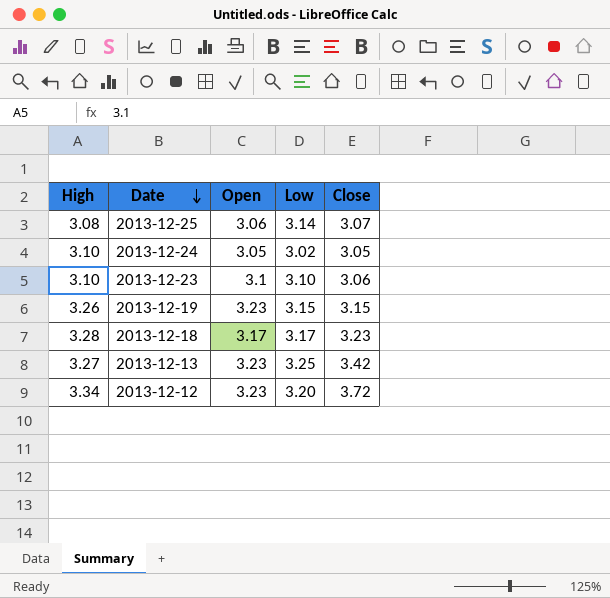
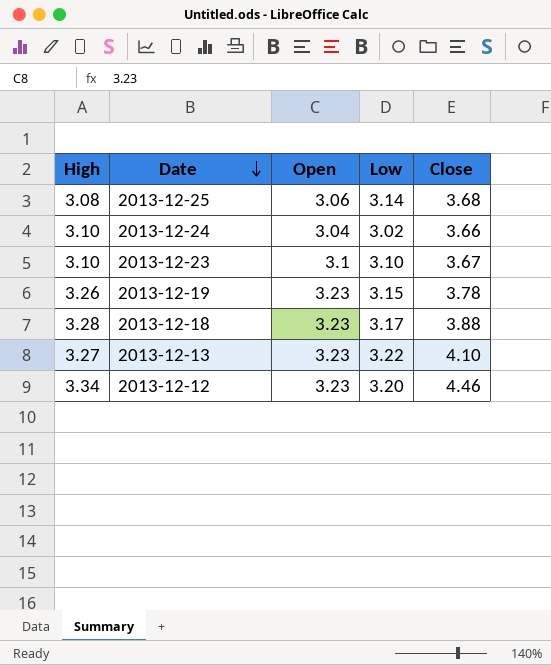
2013-12-25 | Close: 3.07 -> 3.68
2013-12-24 | Open: 3.05 -> 3.04
2013-12-24 | Close: 3.05 -> 3.66
2013-12-23 | Close: 3.06 -> 3.67
2013-12-19 | Close: 3.15 -> 3.78
2013-12-18 | Open: 3.17 -> 3.23
2013-12-18 | Close: 3.23 -> 3.88
2013-12-13 | Low: 3.25 -> 3.22
2013-12-13 | Close: 3.42 -> 4.10
2013-12-12 | Close: 3.72 -> 4.46

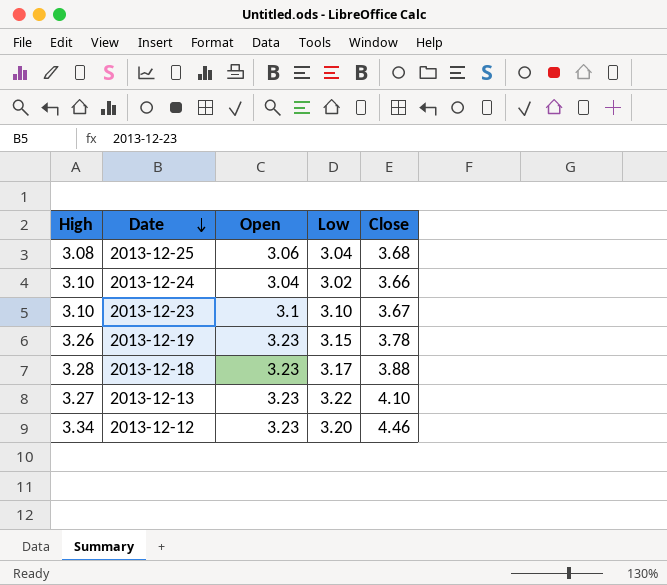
2013-12-25 | Low: 3.14 -> 3.04

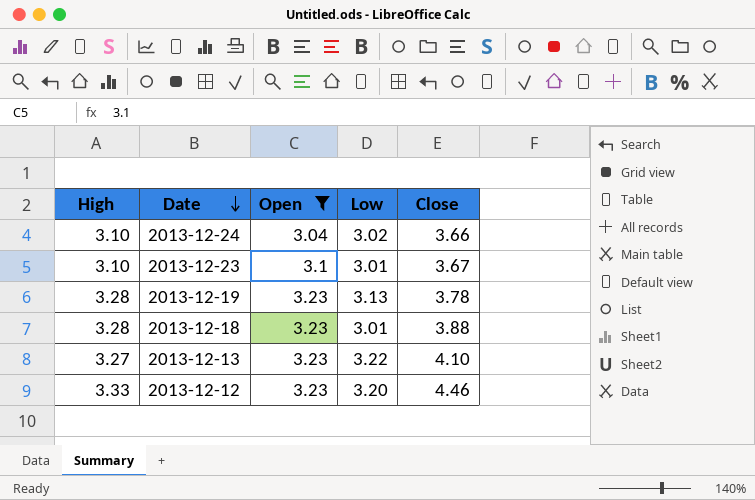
filter: none -> Open != 3.06
2013-12-23 | Low: 3.10 -> 3.01
2013-12-19 | High: 3.26 -> 3.28
2013-12-19 | Low: 3.15 -> 3.13
2013-12-18 | Low: 3.17 -> 3.01
2013-12-12 | High: 3.34 -> 3.33

